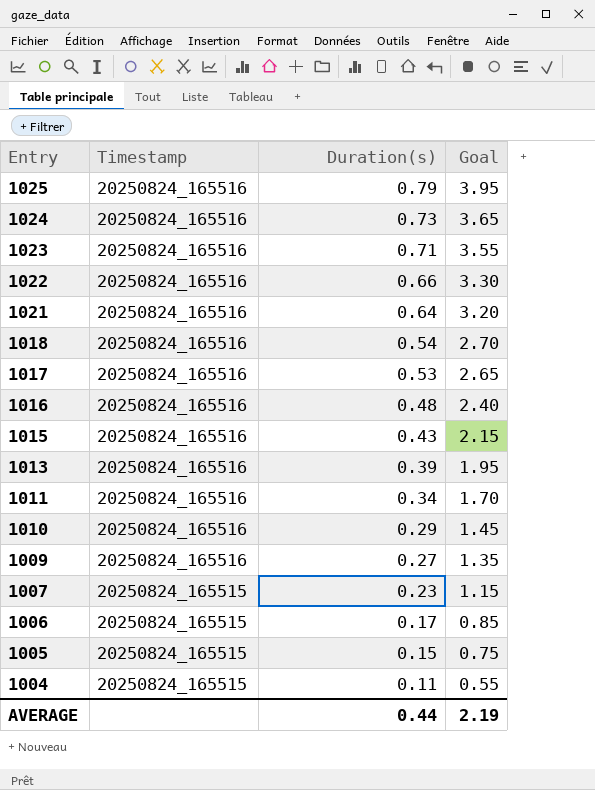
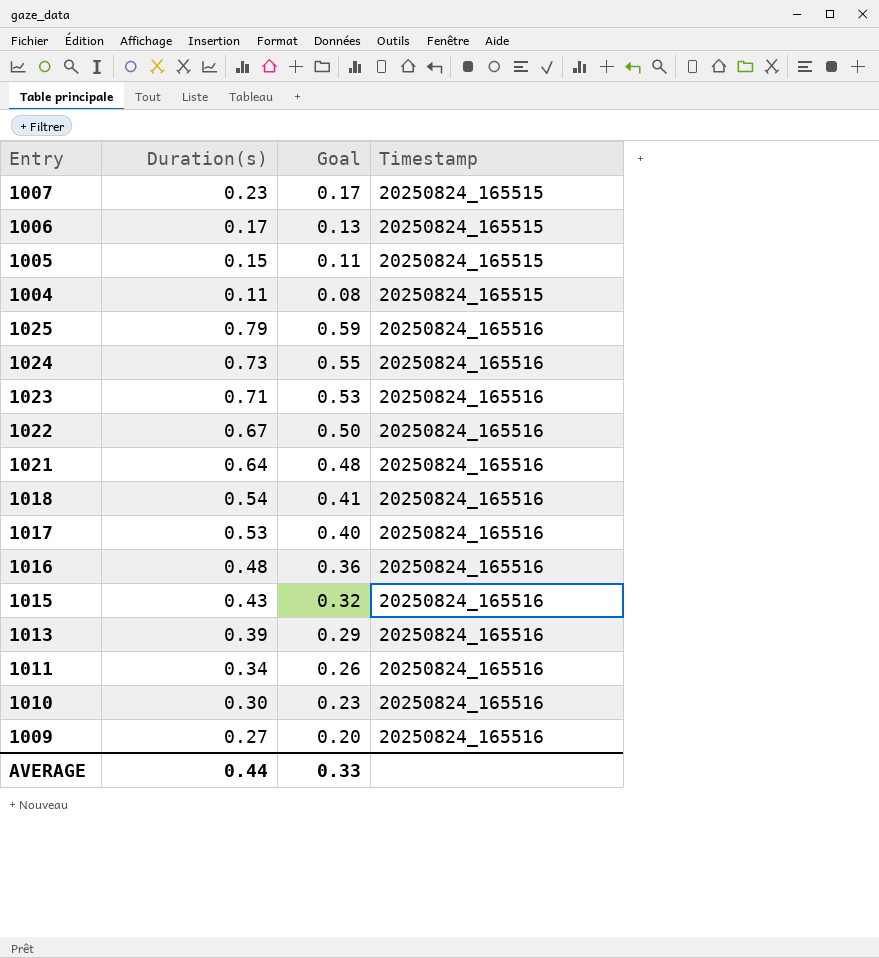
row order: Entry descending -> Timestamp ascending
column Goal | formula: [Duration(s)] * 5 -> [Duration(s)] * 0.75
column Timestamp | position: 2 -> 4
1022 | Duration(s): 0.66 -> 0.67
1010 | Duration(s): 0.29 -> 0.30
AVERAGE | Goal: 2.19 -> 0.33

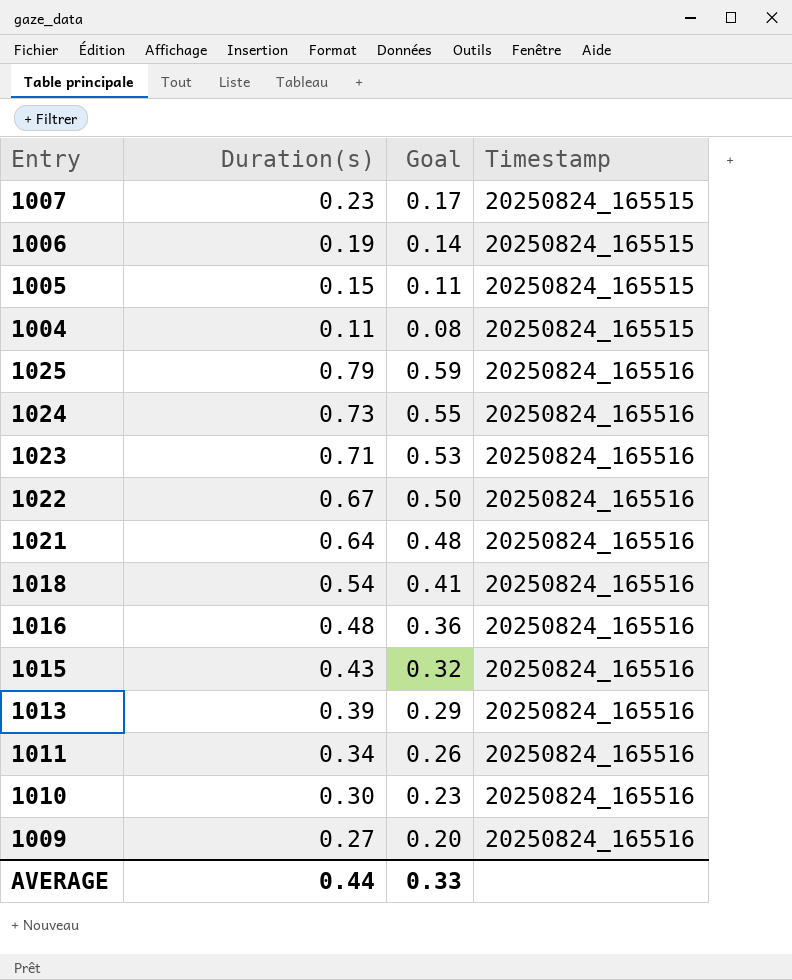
row 1017: 0.53 | 0.40 | 20250824_165516 -> none
1006 | Duration(s): 0.17 -> 0.19
1006 | Goal: 0.13 -> 0.14

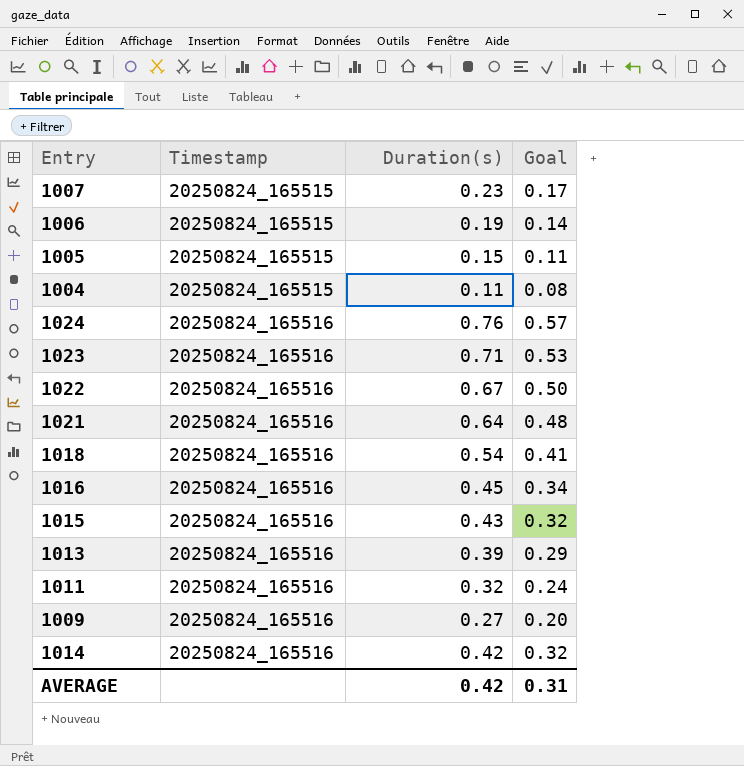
column Timestamp | position: 4 -> 2
row 1025: 0.79 | 0.59 | 20250824_165516 -> none
row 1010: 0.30 | 0.23 | 20250824_165516 -> none
1024 | Duration(s): 0.73 -> 0.76
1024 | Goal: 0.55 -> 0.57
1016 | Duration(s): 0.48 -> 0.45
1016 | Goal: 0.36 -> 0.34
1011 | Duration(s): 0.34 -> 0.32
1011 | Goal: 0.26 -> 0.24
row 1014: none -> 20250824_165516 | 0.42 | 0.32
AVERAGE | Duration(s): 0.44 -> 0.42
AVERAGE | Goal: 0.33 -> 0.31

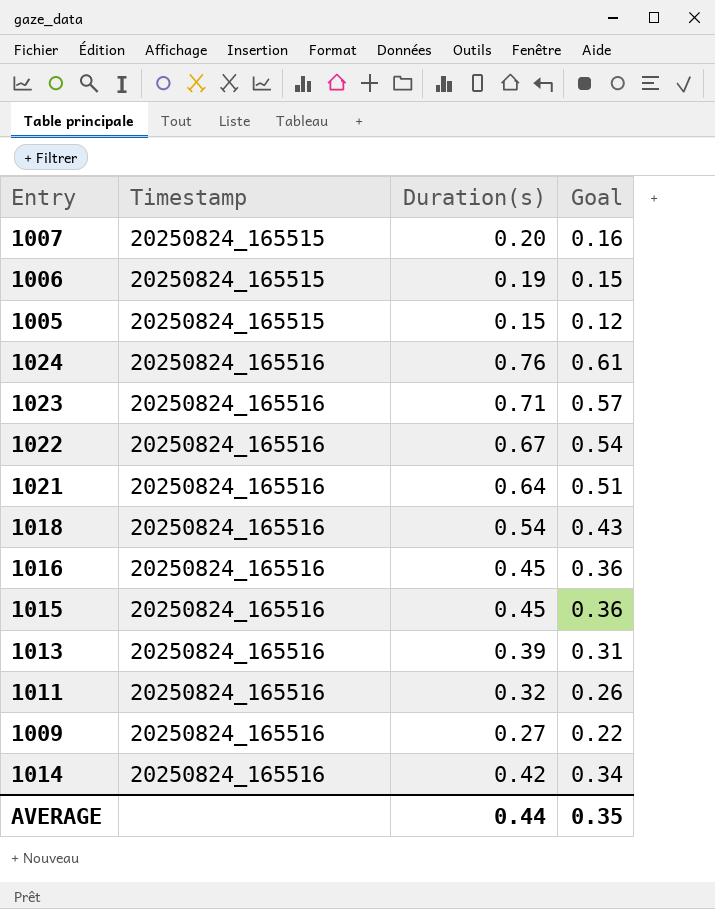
column Goal | formula: [Duration(s)] * 0.75 -> [Duration(s)] * 0.8
row 1004: 20250824_165515 | 0.11 | 0.08 -> none
1007 | Duration(s): 0.23 -> 0.20
1015 | Duration(s): 0.43 -> 0.45
AVERAGE | Duration(s): 0.42 -> 0.44
AVERAGE | Goal: 0.31 -> 0.35

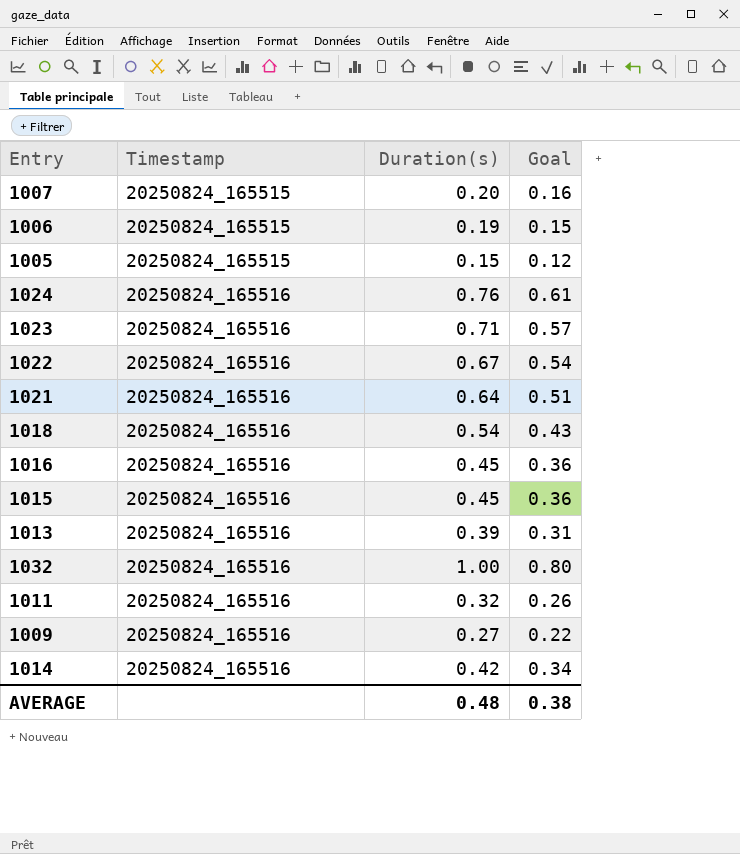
row 1032: none -> 20250824_165516 | 1.00 | 0.80
AVERAGE | Duration(s): 0.44 -> 0.48
AVERAGE | Goal: 0.35 -> 0.38

